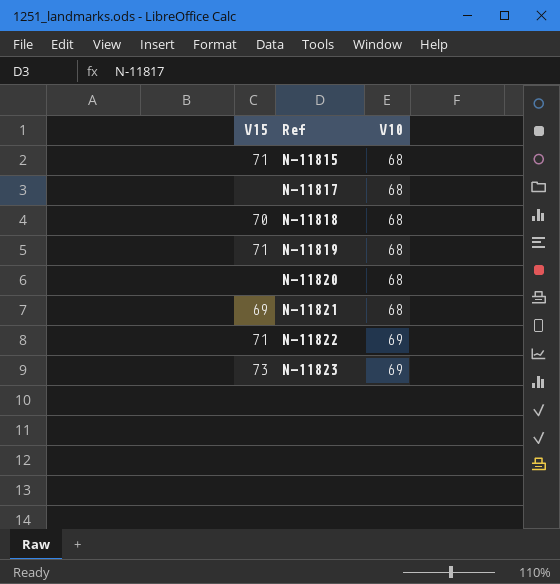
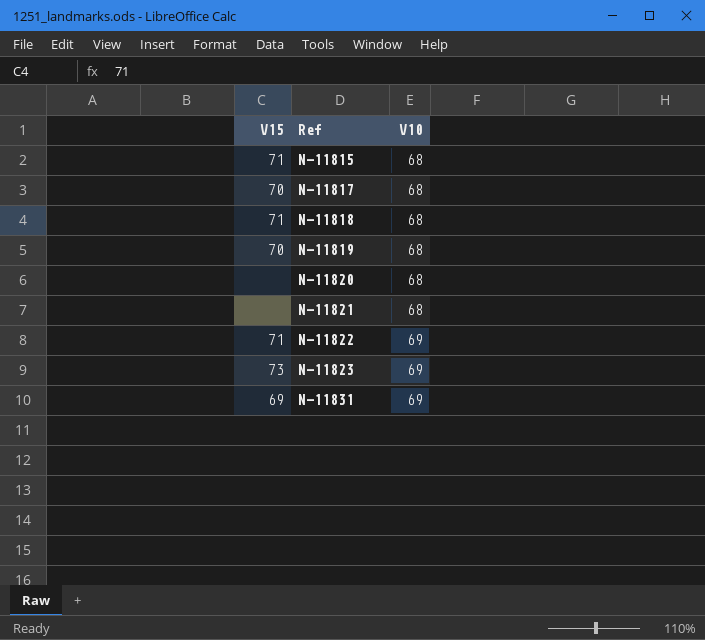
N-11817 | V15: none -> 70
N-11818 | V15: 70 -> 71
N-11819 | V15: 71 -> 70
N-11821 | V15: 69 -> none
row N-11831: none -> 69 | 69

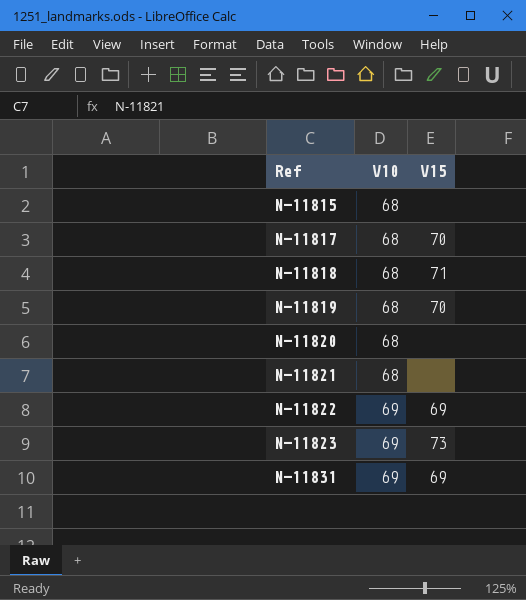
column V15 | position: 1 -> 3
N-11815 | V15: 71 -> none
N-11822 | V15: 71 -> 69

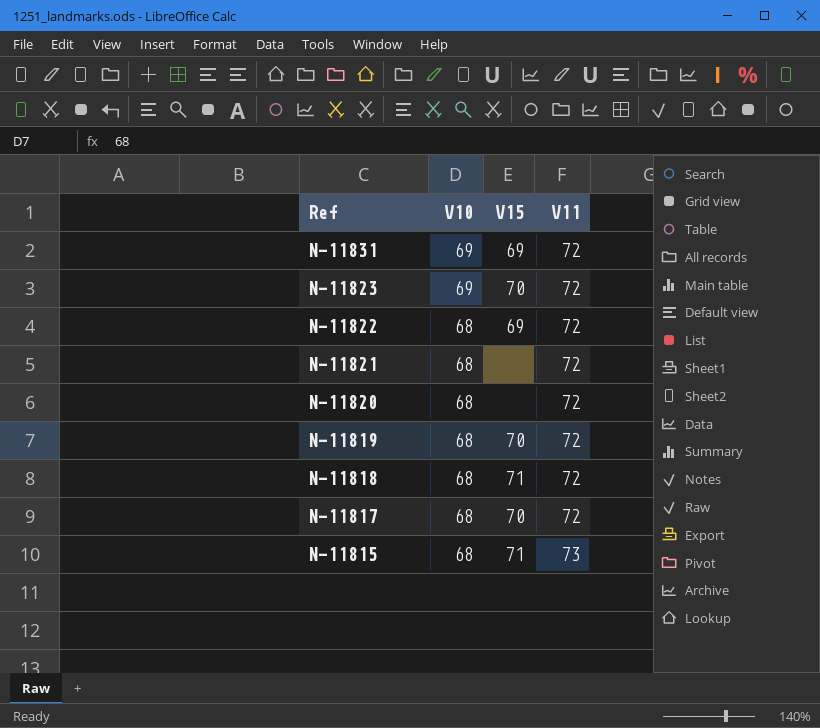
row order: Ref ascending -> Ref descending
column V11 | position: none -> 4
N-11823 | V15: 73 -> 70
N-11822 | V10: 69 -> 68
N-11815 | V15: none -> 71

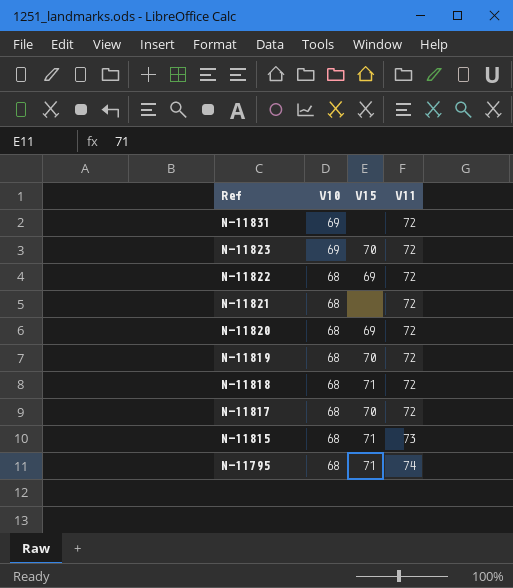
N-11831 | V15: 69 -> none
N-11820 | V15: none -> 69
row N-11795: none -> 68 | 71 | 74

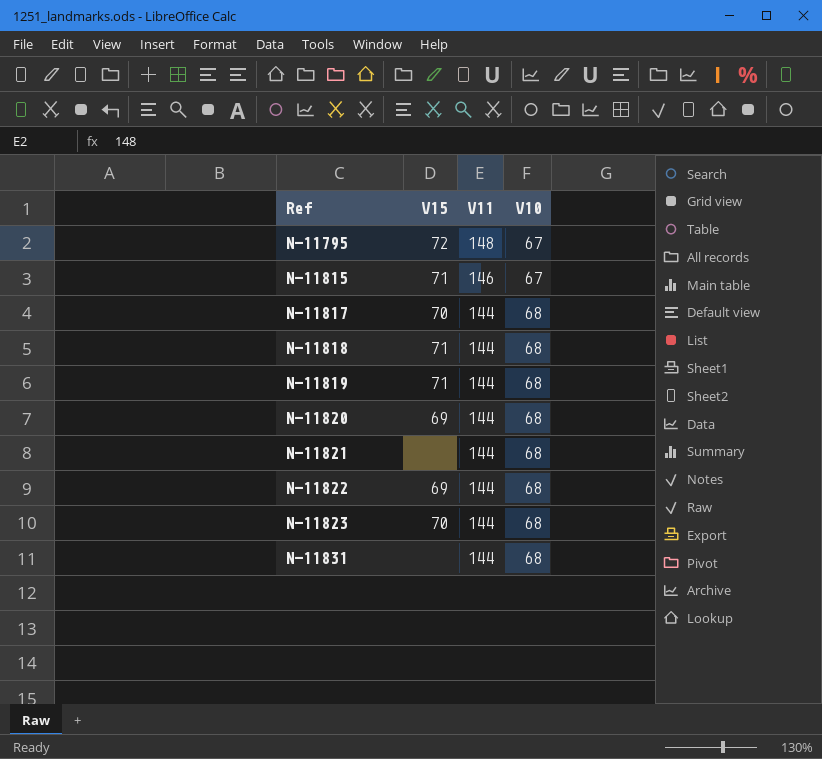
row order: Ref descending -> Ref ascending
column V10 | position: 2 -> 4
N-11795 | V15: 71 -> 72
N-11795 | V11: 74 -> 148
N-11795 | V10: 68 -> 67
N-11815 | V11: 73 -> 146
N-11815 | V10: 68 -> 67
N-11817 | V11: 72 -> 144
N-11818 | V11: 72 -> 144
N-11819 | V15: 70 -> 71
N-11819 | V11: 72 -> 144
N-11820 | V11: 72 -> 144
N-11821 | V11: 72 -> 144
N-11822 | V11: 72 -> 144
N-11823 | V11: 72 -> 144
N-11823 | V10: 69 -> 68
N-11831 | V11: 72 -> 144
N-11831 | V10: 69 -> 68

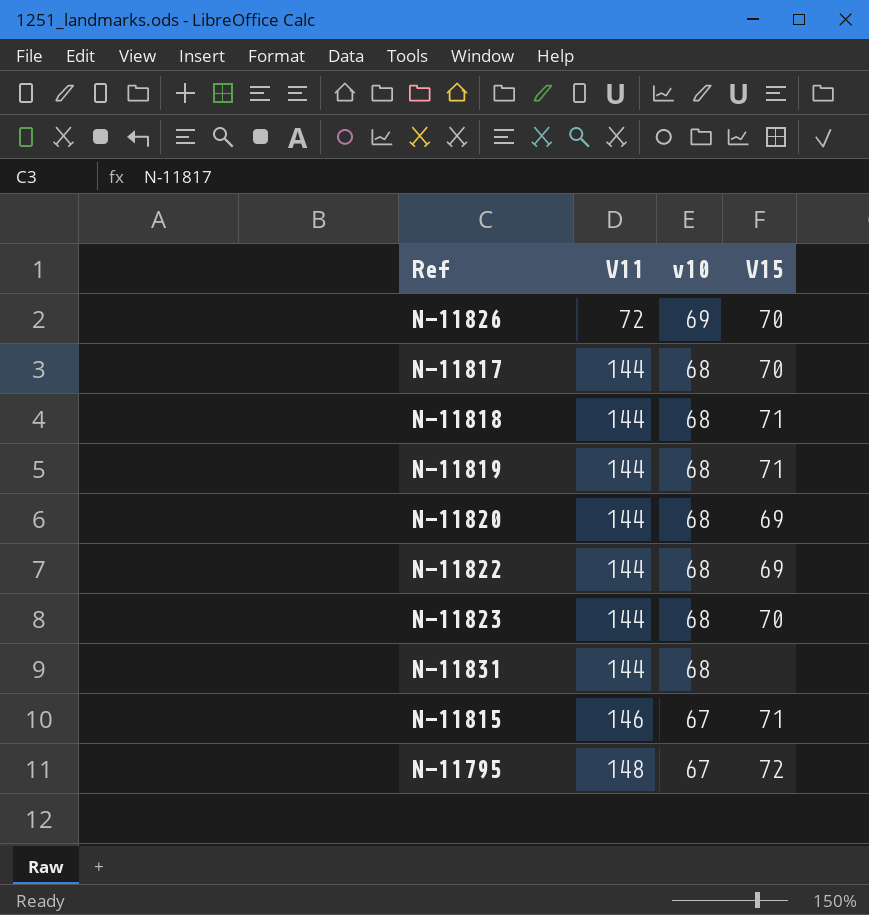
row order: Ref ascending -> V11 ascending
column name: V10 -> v10
column V15 | position: 2 -> 4
row N-11821: none | 144 | 68 -> none
row N-11826: none -> 72 | 69 | 70

